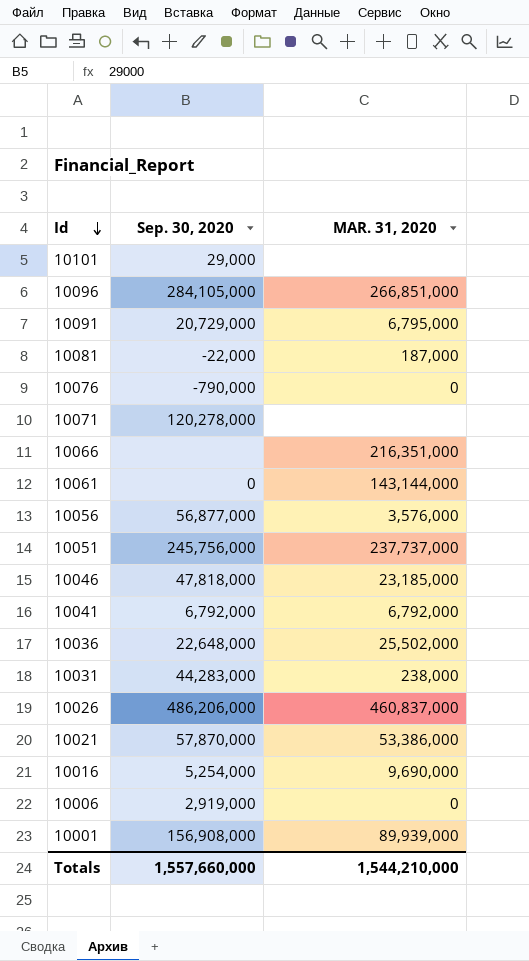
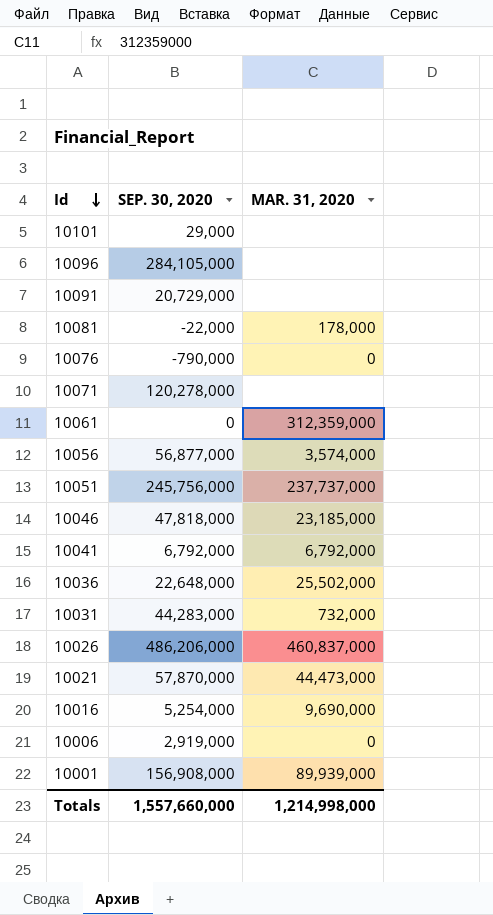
column name: Sep. 30, 2020 -> SEP. 30, 2020
row 10066: none | 216,351,000 -> none
10096 | MAR. 31, 2020: 266,851,000 -> none
10091 | MAR. 31, 2020: 6,795,000 -> none
10081 | MAR. 31, 2020: 187,000 -> 178,000
10061 | MAR. 31, 2020: 143,144,000 -> 312,359,000
10056 | MAR. 31, 2020: 3,576,000 -> 3,574,000
10031 | MAR. 31, 2020: 238,000 -> 732,000
10021 | MAR. 31, 2020: 53,386,000 -> 44,473,000
Totals | MAR. 31, 2020: 1,544,210,000 -> 1,214,998,000

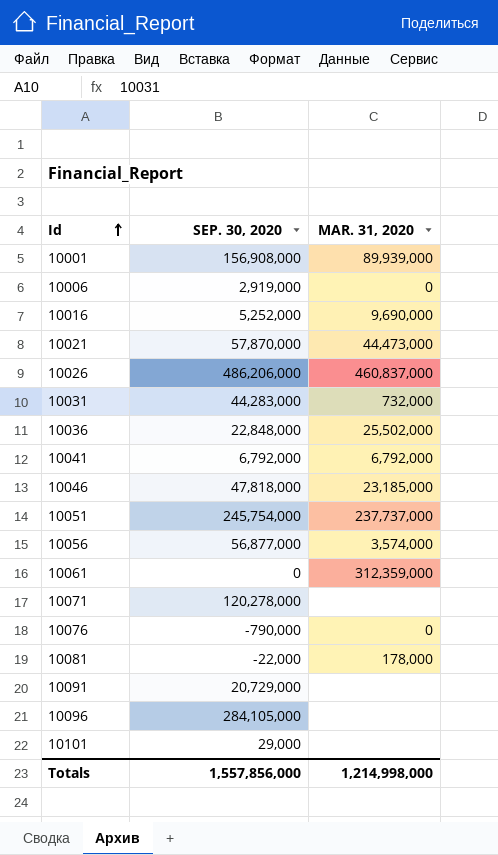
row order: Id descending -> Id ascending
10016 | SEP. 30, 2020: 5,254,000 -> 5,252,000
10036 | SEP. 30, 2020: 22,648,000 -> 22,848,000
10051 | SEP. 30, 2020: 245,756,000 -> 245,754,000
Totals | SEP. 30, 2020: 1,557,660,000 -> 1,557,856,000

